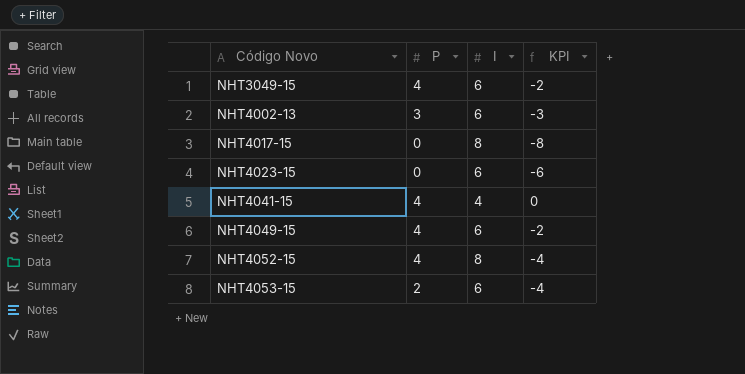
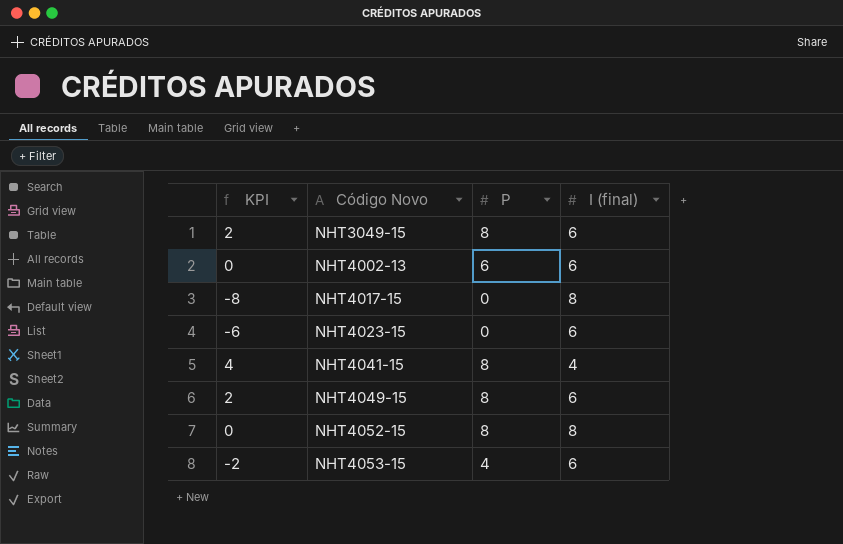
column KPI | position: 4 -> 1
column name: I -> I (final)
NHT3049-15 | KPI: -2 -> 2
NHT3049-15 | P: 4 -> 8
NHT4002-13 | KPI: -3 -> 0
NHT4002-13 | P: 3 -> 6
NHT4041-15 | KPI: 0 -> 4
NHT4041-15 | P: 4 -> 8
NHT4049-15 | KPI: -2 -> 2
NHT4049-15 | P: 4 -> 8
NHT4052-15 | KPI: -4 -> 0
NHT4052-15 | P: 4 -> 8
NHT4053-15 | KPI: -4 -> -2
NHT4053-15 | P: 2 -> 4

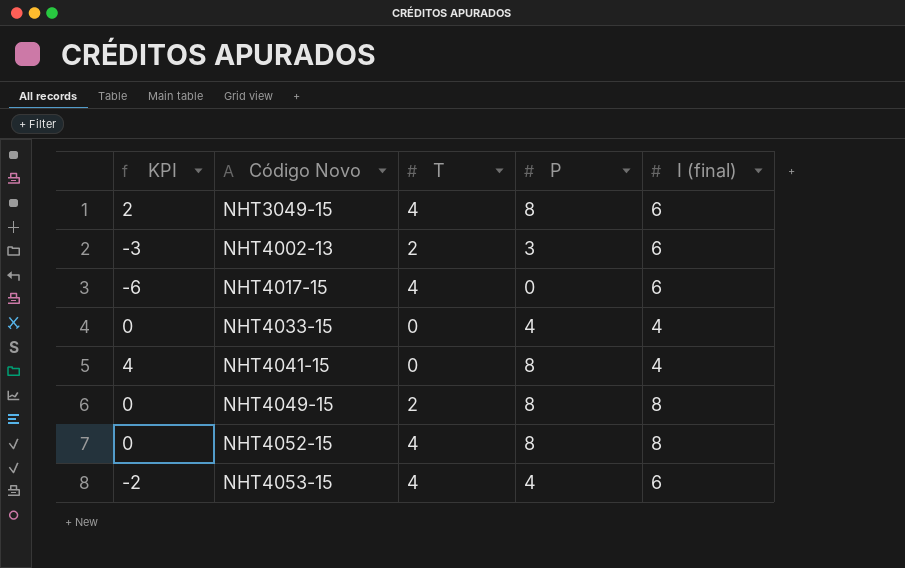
column T | position: none -> 3
row NHT4023-15: -6 | 0 | 6 -> none
NHT4002-13 | KPI: 0 -> -3
NHT4002-13 | P: 6 -> 3
NHT4017-15 | KPI: -8 -> -6
NHT4017-15 | I (final): 8 -> 6
row NHT4033-15: none -> 0 | 0 | 4 | 4
NHT4049-15 | KPI: 2 -> 0
NHT4049-15 | I (final): 6 -> 8

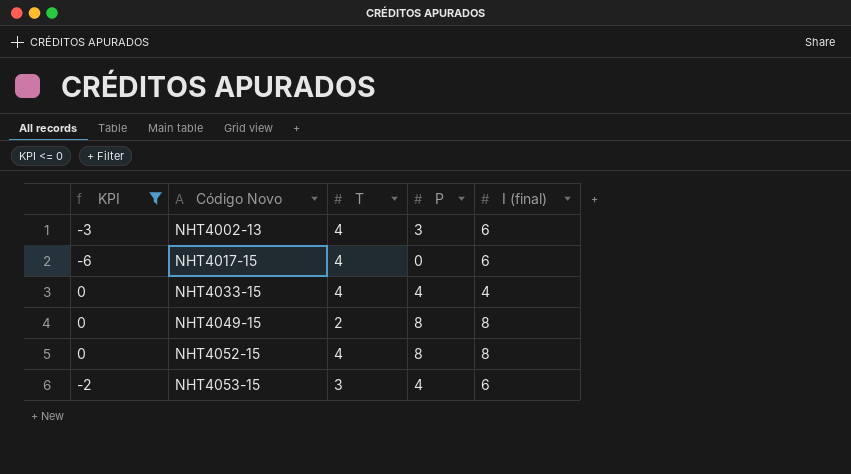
filter: none -> KPI <= 0
NHT4002-13 | T: 2 -> 4
NHT4033-15 | T: 0 -> 4
NHT4053-15 | T: 4 -> 3

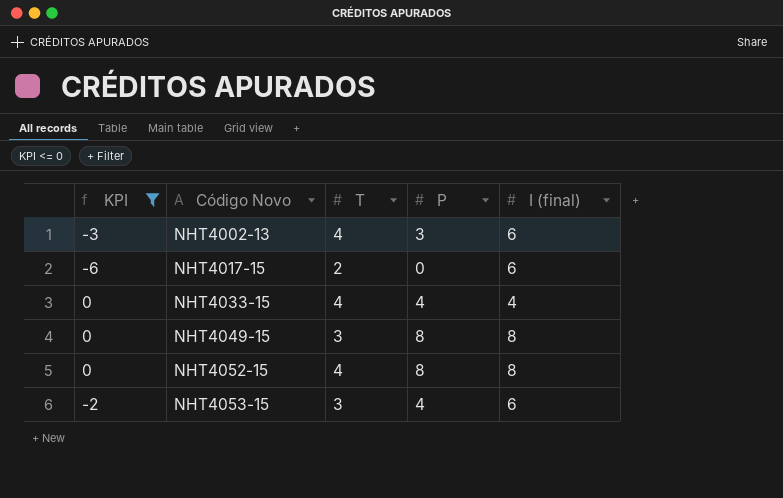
NHT4017-15 | T: 4 -> 2
NHT4049-15 | T: 2 -> 3

